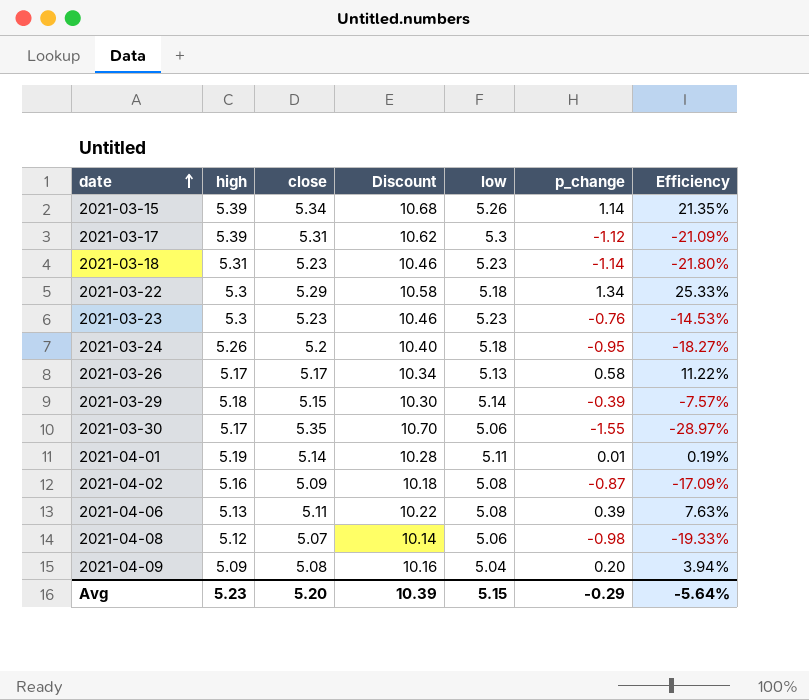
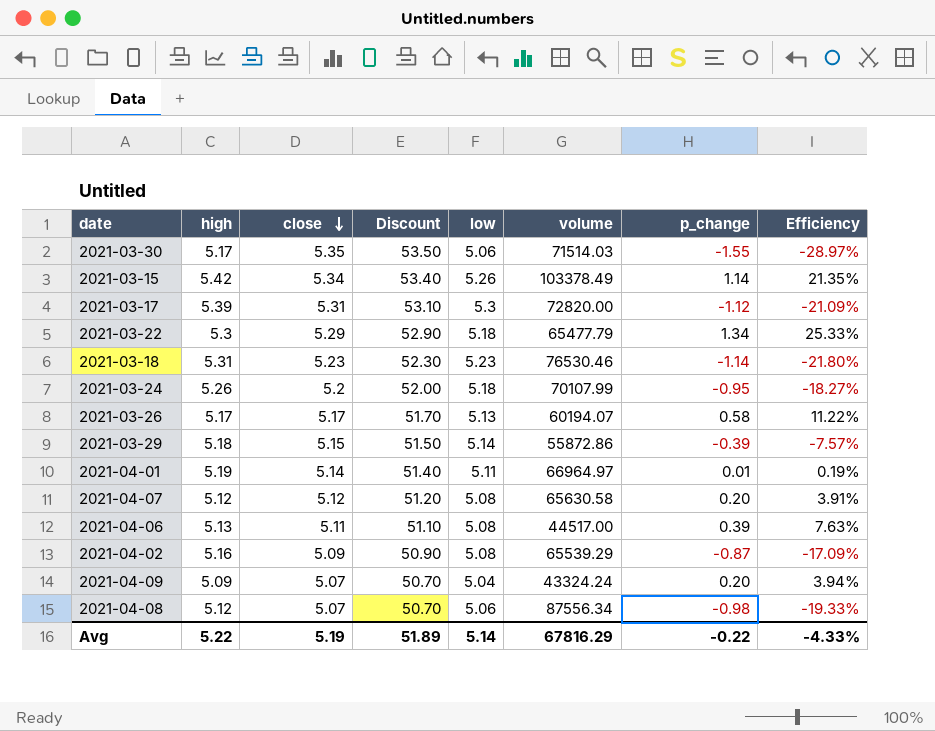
row order: date ascending -> close descending
column Discount | formula: [close] * 2 -> [close] * 10
column volume | position: none -> 6
row 2021-03-23: 5.3 | 5.23 | 10.46 | 5.23 | -0.76 | -14.53% -> none
2021-03-15 | high: 5.39 -> 5.42
row 2021-04-07: none -> 5.12 | 5.12 | 51.20 | 5.08 | 65630.58 | 0.20 | 3.91%
2021-04-09 | close: 5.08 -> 5.07
Avg | high: 5.23 -> 5.22
Avg | close: 5.20 -> 5.19
Avg | Discount: 10.39 -> 51.89
Avg | low: 5.15 -> 5.14
Avg | p_change: -0.29 -> -0.22
Avg | Efficiency: -5.64% -> -4.33%

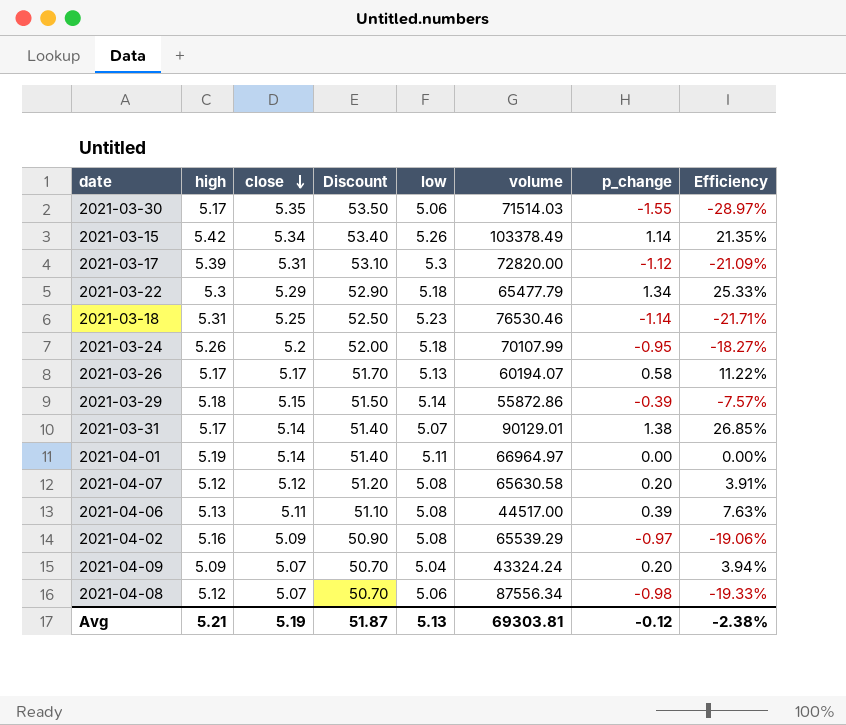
2021-03-18 | close: 5.23 -> 5.25
2021-03-18 | Discount: 52.30 -> 52.50
2021-03-18 | Efficiency: -21.80% -> -21.71%
row 2021-03-31: none -> 5.17 | 5.14 | 51.40 | 5.07 | 90129.01 | 1.38 | 26.85%
2021-04-01 | p_change: 0.01 -> 0.00
2021-04-01 | Efficiency: 0.19% -> 0.00%
2021-04-02 | p_change: -0.87 -> -0.97
2021-04-02 | Efficiency: -17.09% -> -19.06%
Avg | high: 5.22 -> 5.21
Avg | Discount: 51.89 -> 51.87
Avg | low: 5.14 -> 5.13
Avg | volume: 67816.29 -> 69303.81
Avg | p_change: -0.22 -> -0.12
Avg | Efficiency: -4.33% -> -2.38%

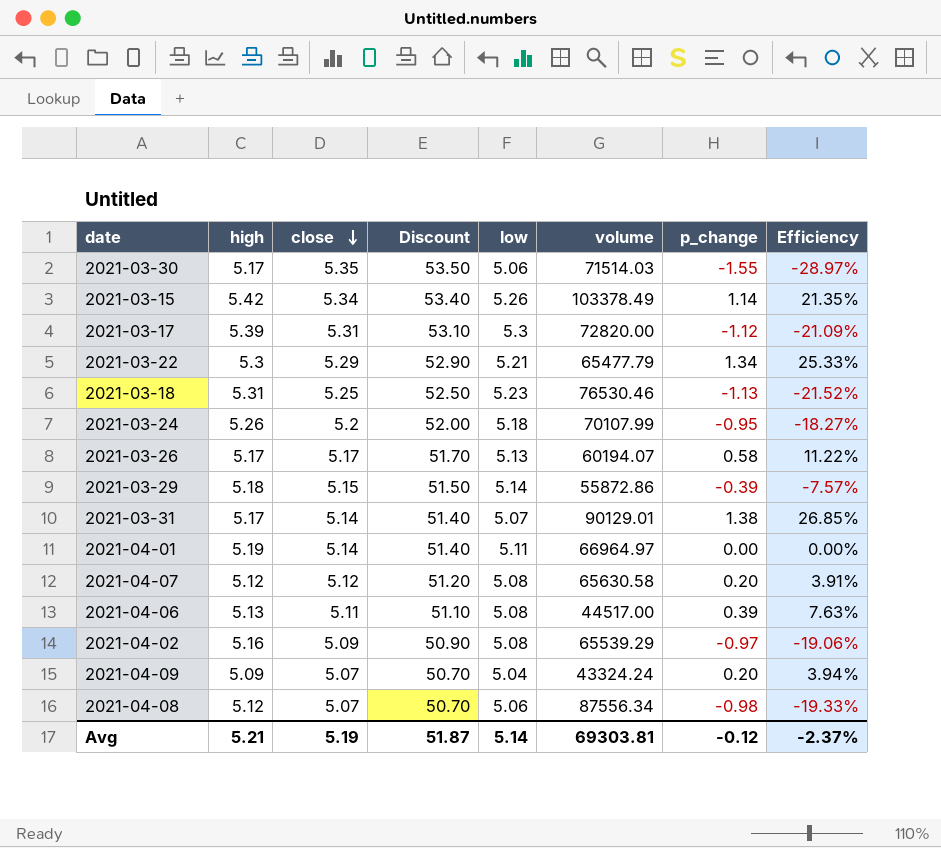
2021-03-22 | low: 5.18 -> 5.21
2021-03-18 | p_change: -1.14 -> -1.13
2021-03-18 | Efficiency: -21.71% -> -21.52%
Avg | low: 5.13 -> 5.14
Avg | Efficiency: -2.38% -> -2.37%

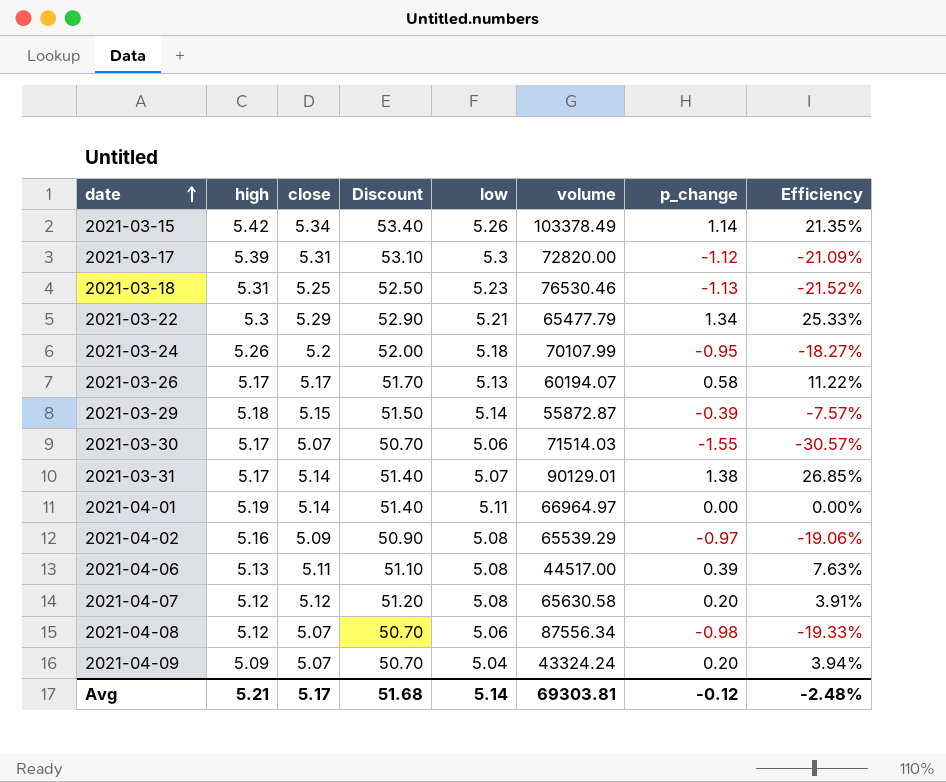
row order: close descending -> date ascending
2021-03-29 | volume: 55872.86 -> 55872.87
2021-03-30 | close: 5.35 -> 5.07
2021-03-30 | Discount: 53.50 -> 50.70
2021-03-30 | Efficiency: -28.97% -> -30.57%
Avg | close: 5.19 -> 5.17
Avg | Discount: 51.87 -> 51.68
Avg | Efficiency: -2.37% -> -2.48%

